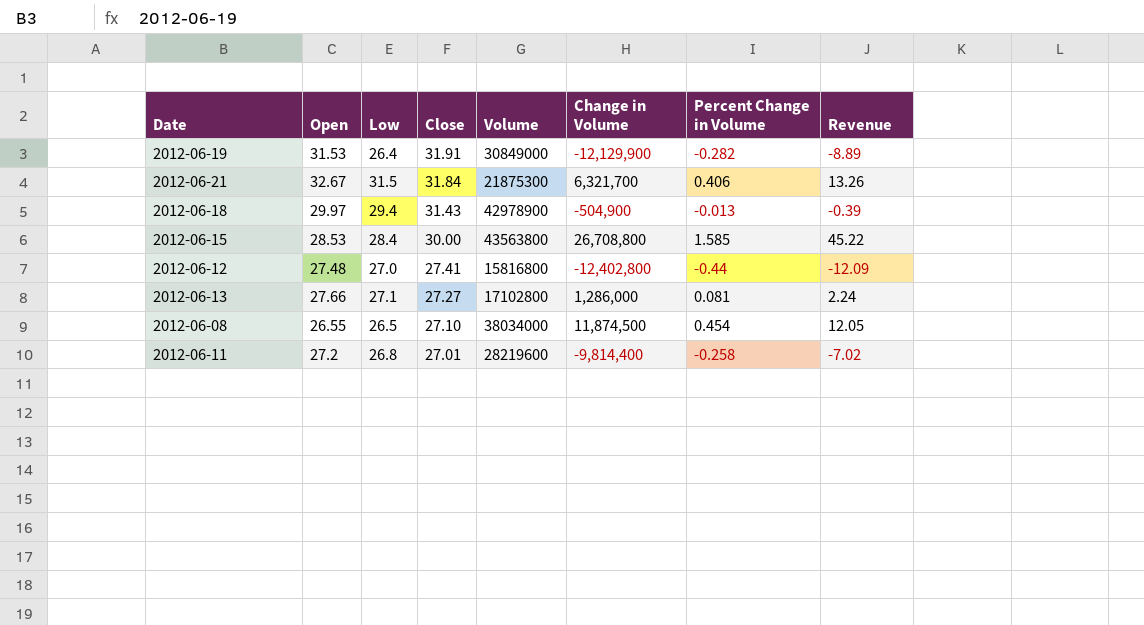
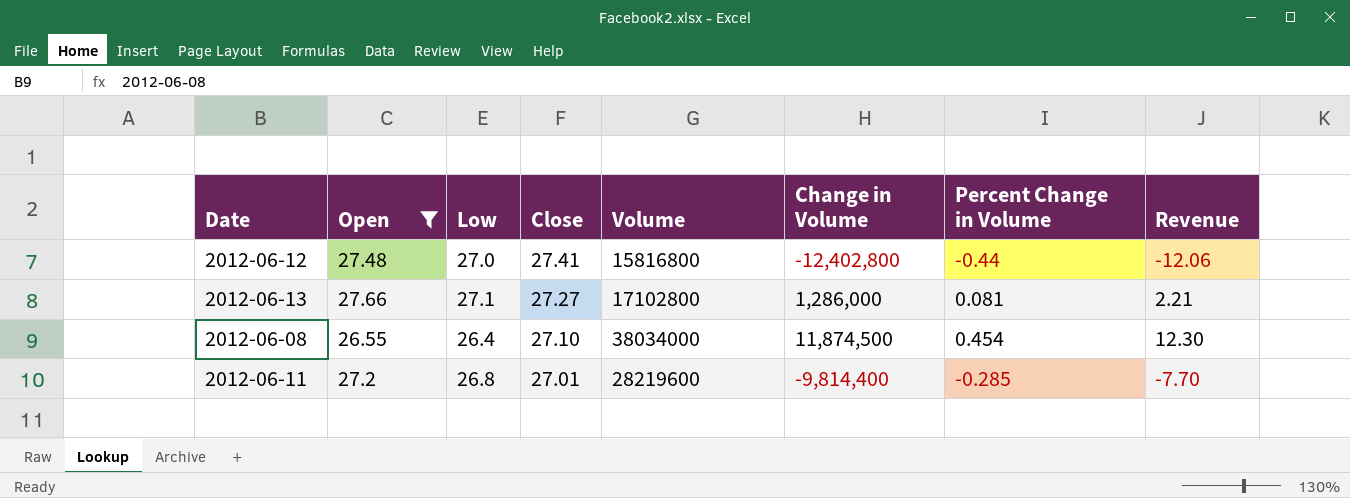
filter: none -> Open <= 27.66
column Revenue | formula: [Open] * [Percent Change in Volume] -> [Close] * [Percent Change in Volume]
2012-06-08 | Low: 26.5 -> 26.4
2012-06-11 | Percent Change in Volume: -0.258 -> -0.285

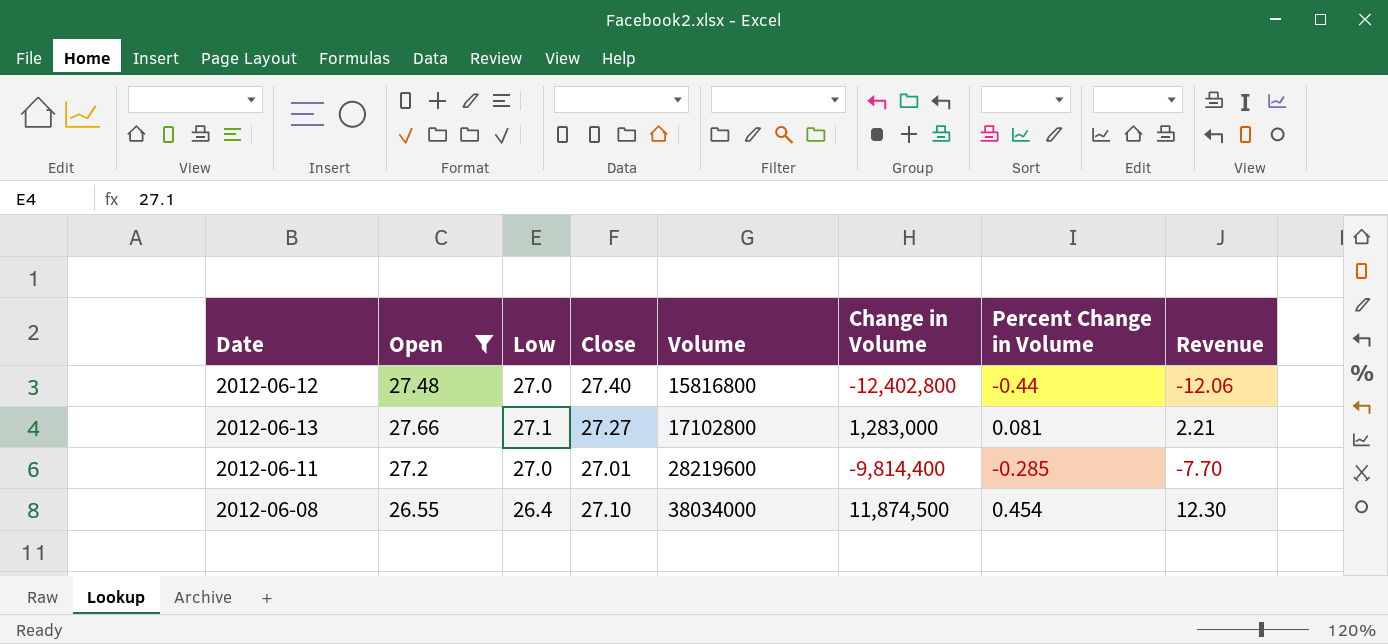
row order: Close descending -> Volume ascending
2012-06-12 | Close: 27.41 -> 27.40
2012-06-13 | Change in Volume: 1,286,000 -> 1,283,000
2012-06-11 | Low: 26.8 -> 27.0

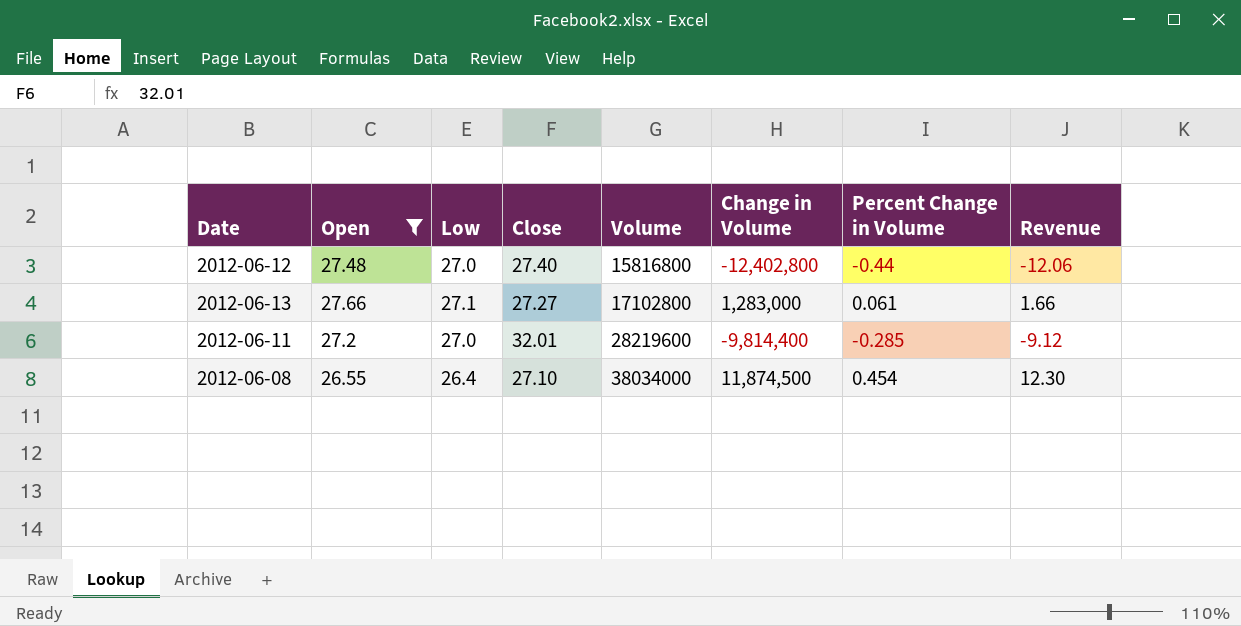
2012-06-13 | Percent Change in Volume: 0.081 -> 0.061
2012-06-13 | Revenue: 2.21 -> 1.66
2012-06-11 | Close: 27.01 -> 32.01
2012-06-11 | Revenue: -7.70 -> -9.12

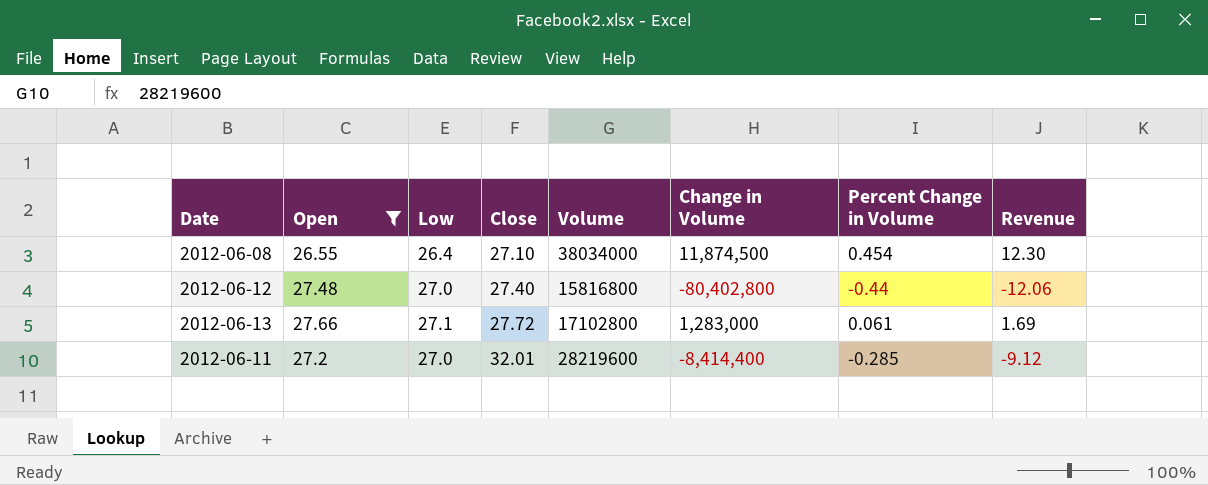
row order: Volume ascending -> Close ascending
2012-06-12 | Change in Volume: -12,402,800 -> -80,402,800
2012-06-13 | Close: 27.27 -> 27.72
2012-06-13 | Revenue: 1.66 -> 1.69
2012-06-11 | Change in Volume: -9,814,400 -> -8,414,400

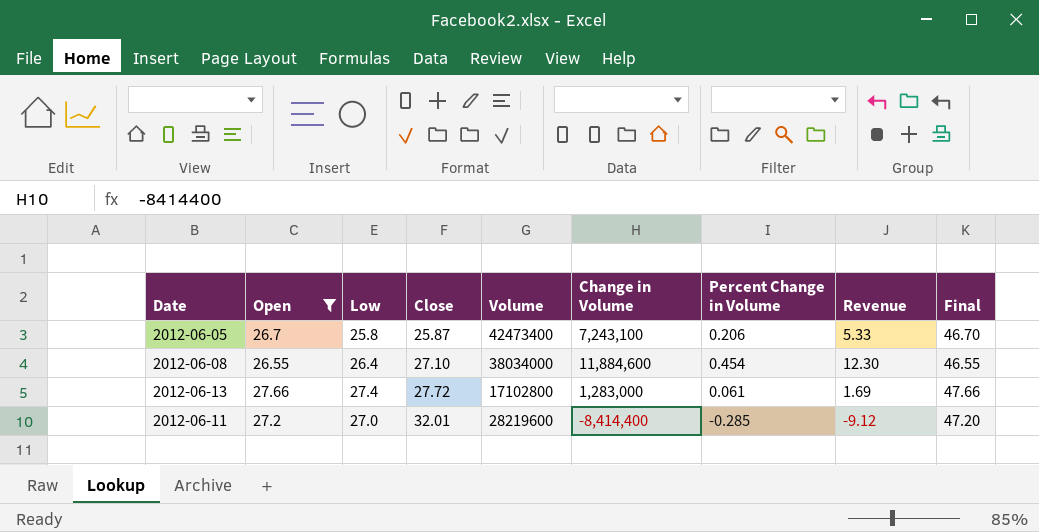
column Final | formula: none -> [Open] + 20
row 2012-06-12: 27.48 | 27.0 | 27.40 | 15816800 | -80,402,800 | -0.44 | -12.06 -> none
row 2012-06-05: none -> 26.7 | 25.8 | 25.87 | 42473400 | 7,243,100 | 0.206 | 5.33 | 46.70
2012-06-08 | Change in Volume: 11,874,500 -> 11,884,600
2012-06-13 | Low: 27.1 -> 27.4

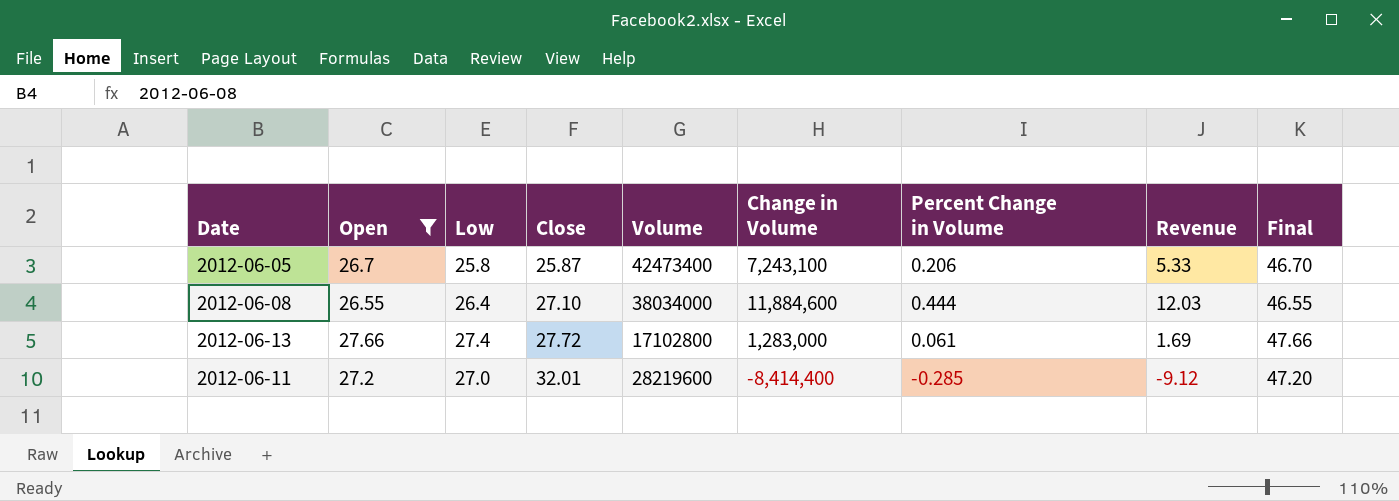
2012-06-08 | Percent Change in Volume: 0.454 -> 0.444
2012-06-08 | Revenue: 12.30 -> 12.03

